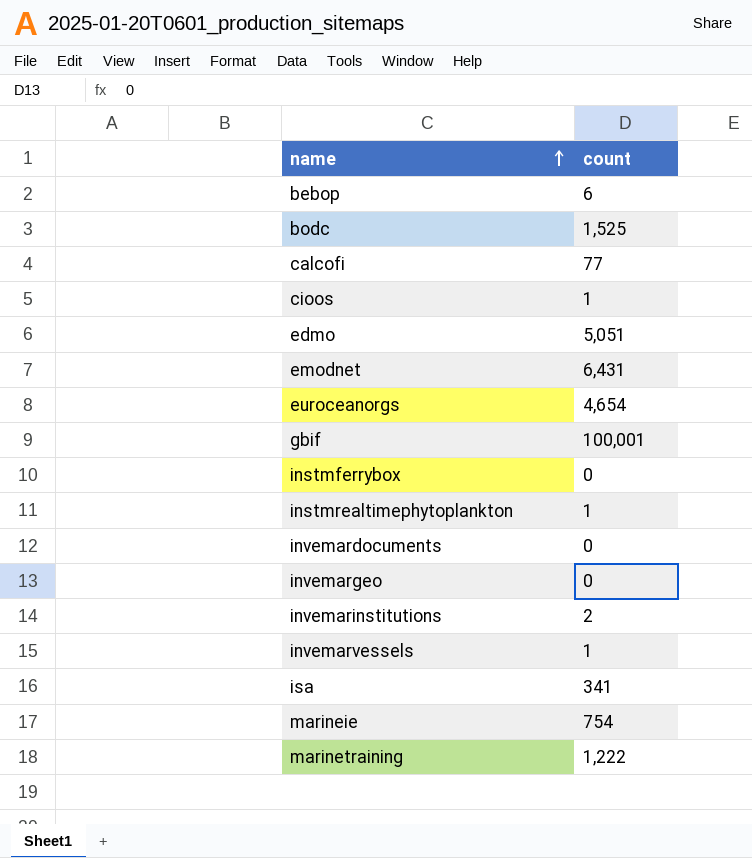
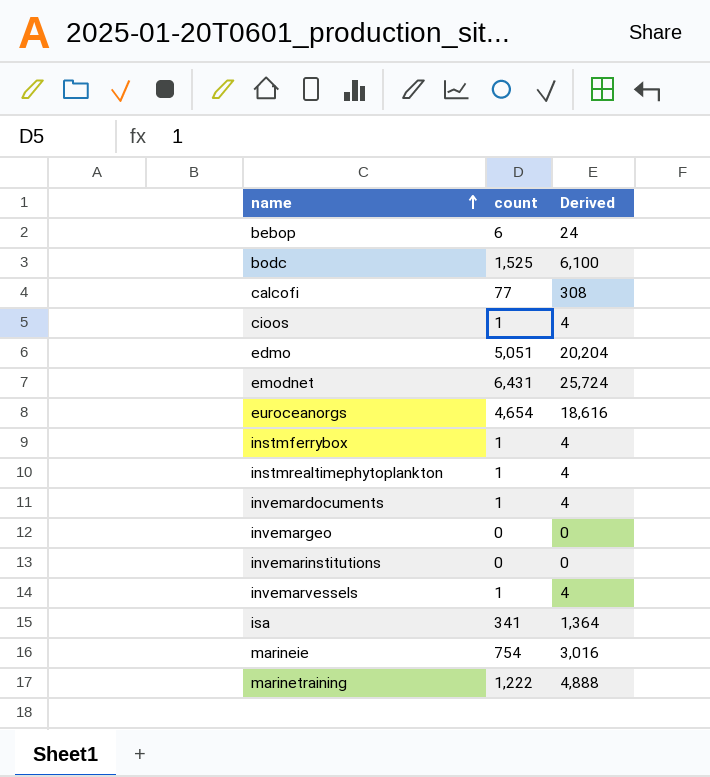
column Derived | formula: none -> [count] * 4
row gbif: 100,001 -> none
instmferrybox | count: 0 -> 1
invemardocuments | count: 0 -> 1
invemarinstitutions | count: 2 -> 0

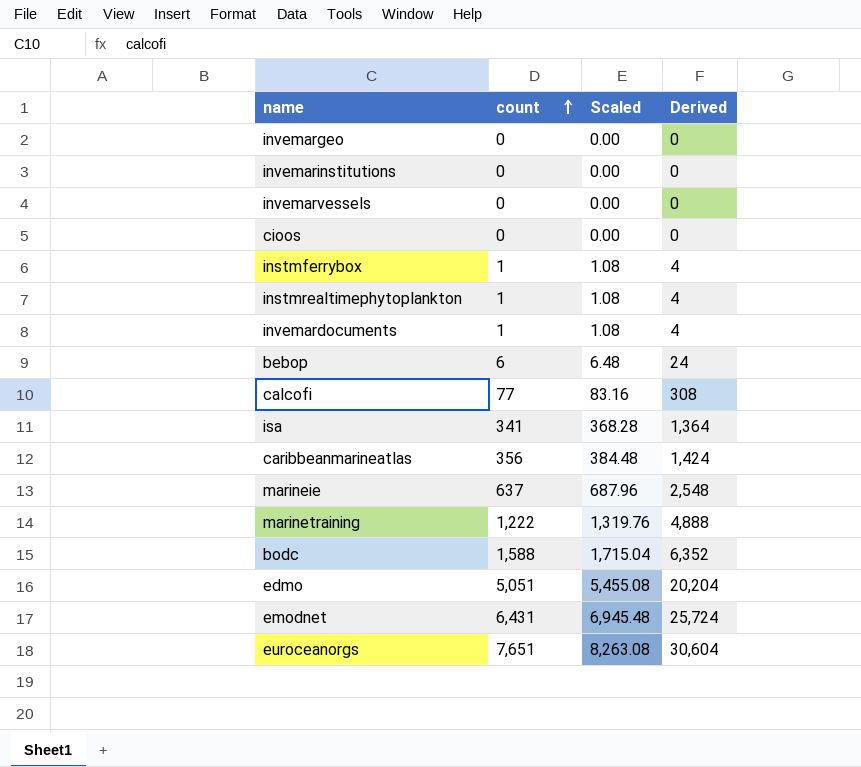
row order: name ascending -> count ascending
column Scaled | formula: none -> [count] * 1.08
invemarvessels | count: 1 -> 0
invemarvessels | Derived: 4 -> 0
cioos | count: 1 -> 0
cioos | Derived: 4 -> 0
row caribbeanmarineatlas: none -> 356 | 384.48 | 1,424
marineie | count: 754 -> 637
marineie | Derived: 3,016 -> 2,548
bodc | count: 1,525 -> 1,588
bodc | Derived: 6,100 -> 6,352
euroceanorgs | count: 4,654 -> 7,651
euroceanorgs | Derived: 18,616 -> 30,604

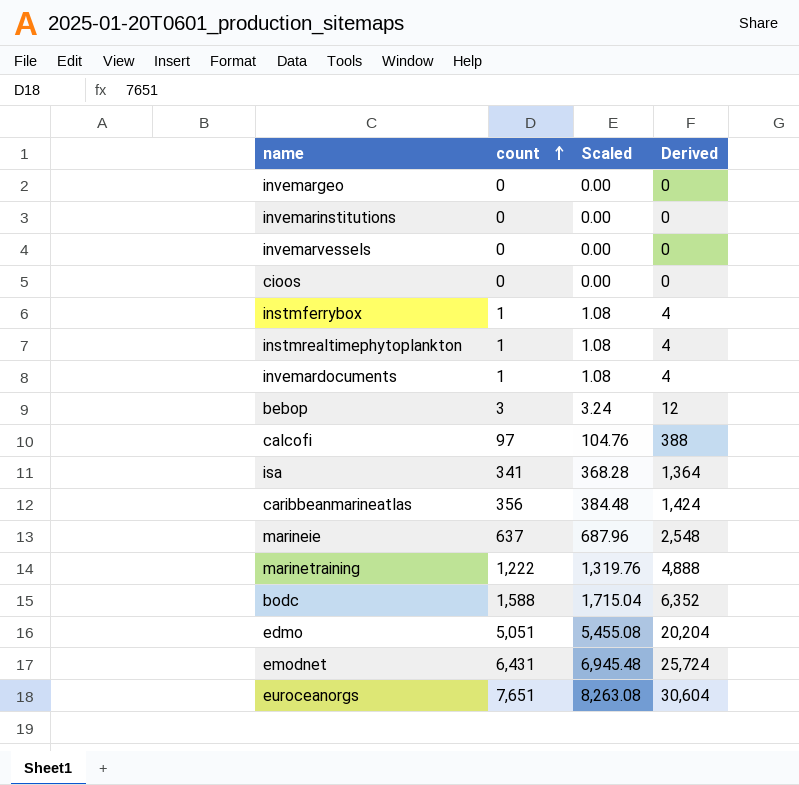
bebop | count: 6 -> 3
bebop | Scaled: 6.48 -> 3.24
bebop | Derived: 24 -> 12
calcofi | count: 77 -> 97
calcofi | Scaled: 83.16 -> 104.76
calcofi | Derived: 308 -> 388

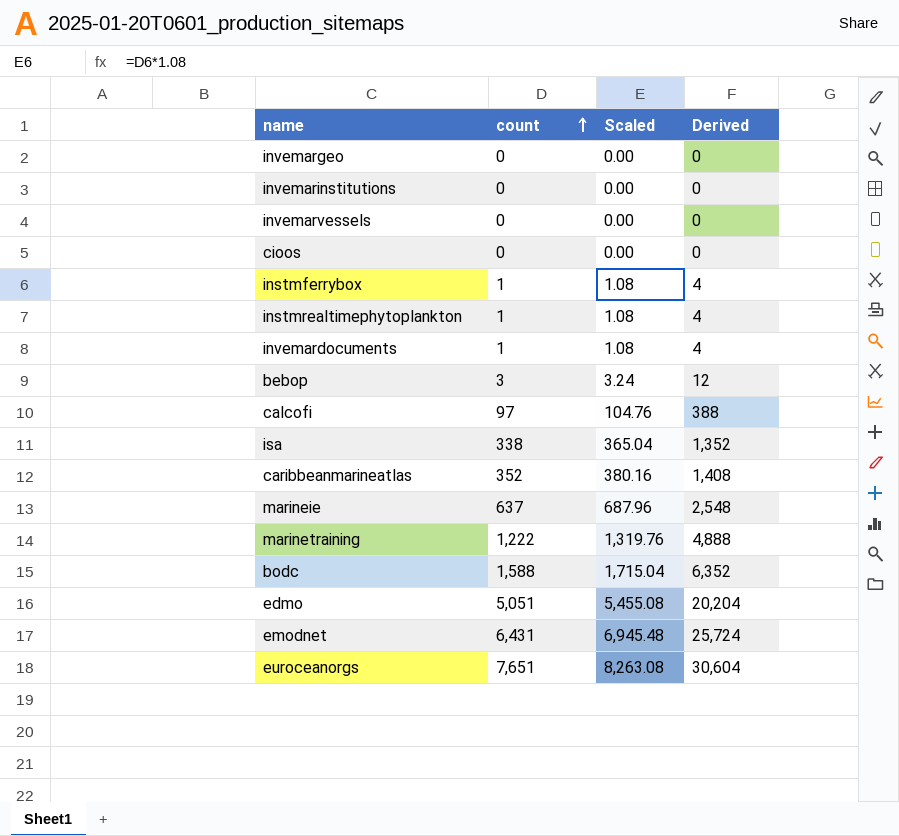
isa | count: 341 -> 338
isa | Scaled: 368.28 -> 365.04
isa | Derived: 1,364 -> 1,352
caribbeanmarineatlas | count: 356 -> 352
caribbeanmarineatlas | Scaled: 384.48 -> 380.16
caribbeanmarineatlas | Derived: 1,424 -> 1,408

